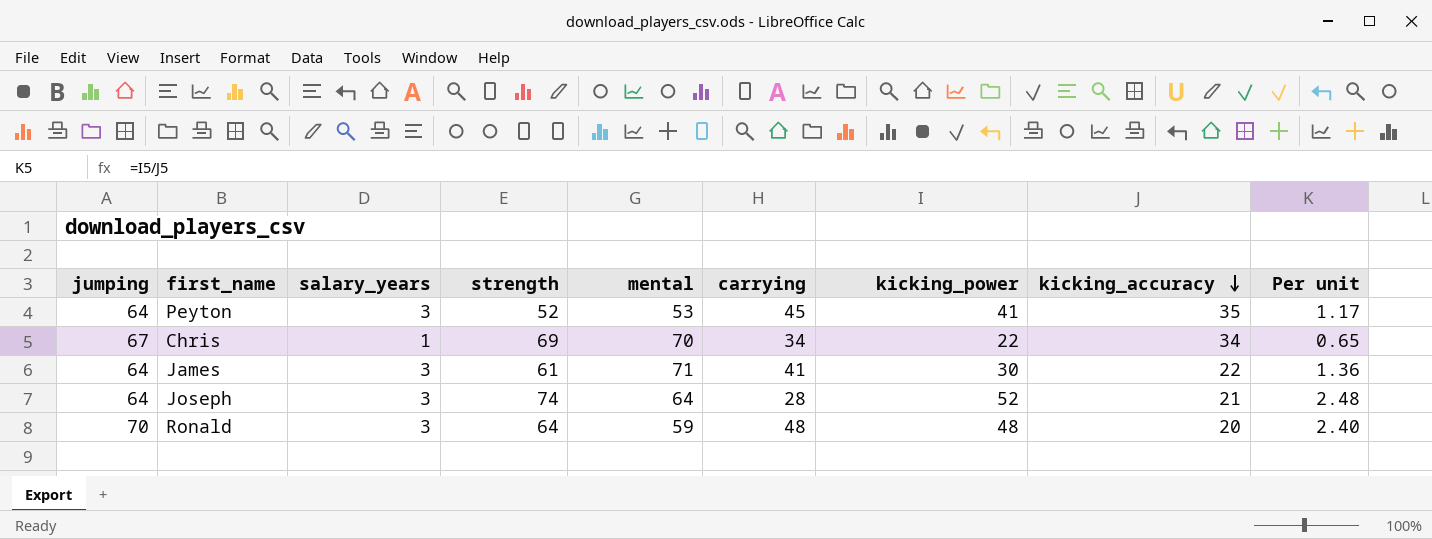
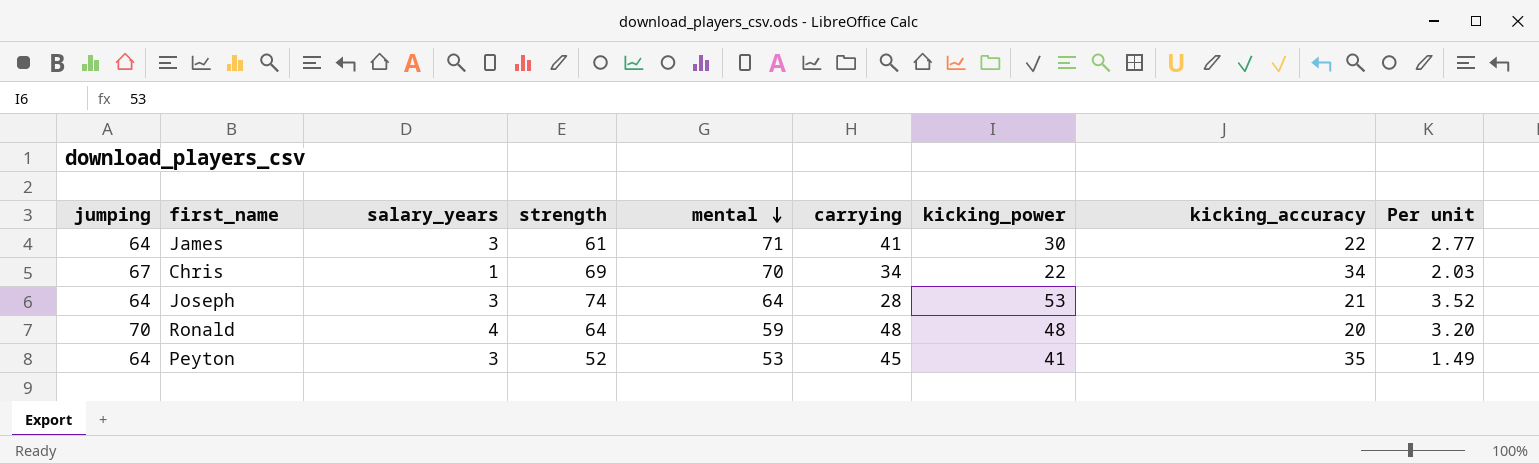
row order: kicking_accuracy descending -> mental descending
column Per unit | formula: [kicking_power] / [kicking_accuracy] -> [strength] / [kicking_accuracy]
Joseph | kicking_power: 52 -> 53
Ronald | salary_years: 3 -> 4

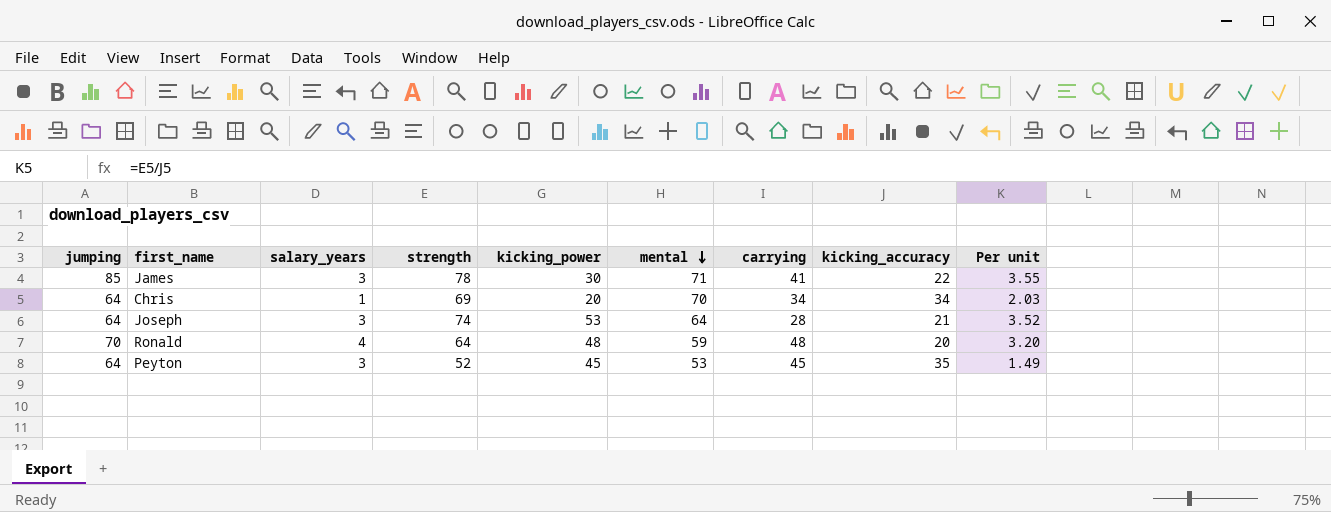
column kicking_power | position: 7 -> 5
James | jumping: 64 -> 85
James | strength: 61 -> 78
James | Per unit: 2.77 -> 3.55
Chris | jumping: 67 -> 64
Chris | kicking_power: 22 -> 20
Peyton | kicking_power: 41 -> 45

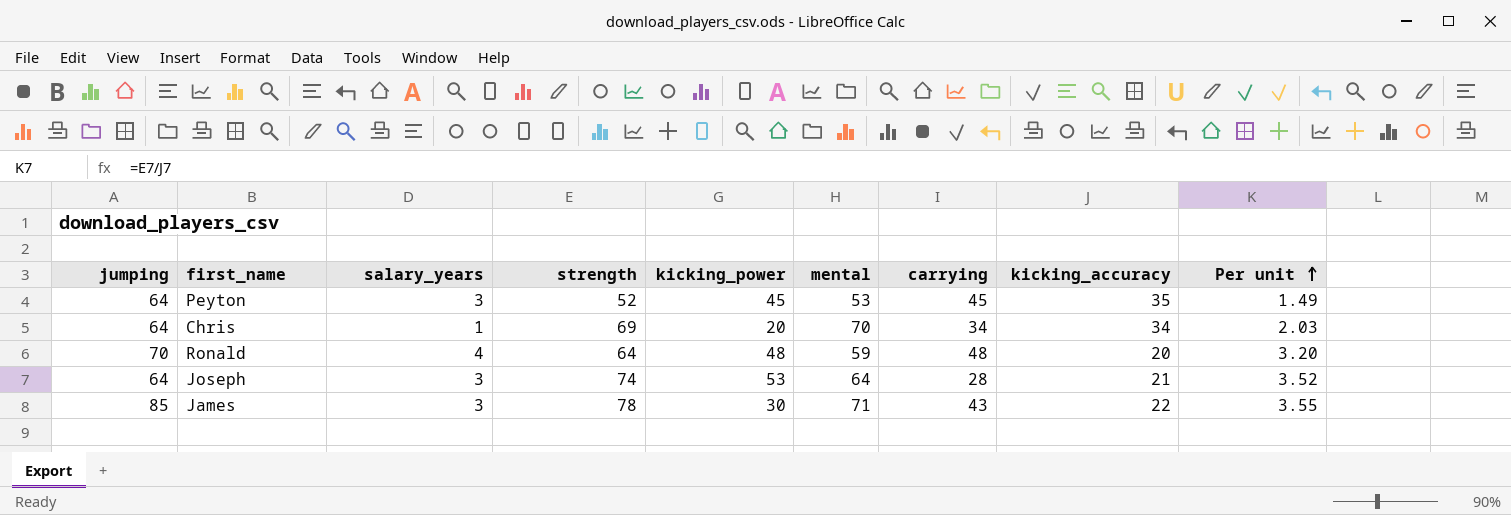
row order: mental descending -> Per unit ascending
James | carrying: 41 -> 43

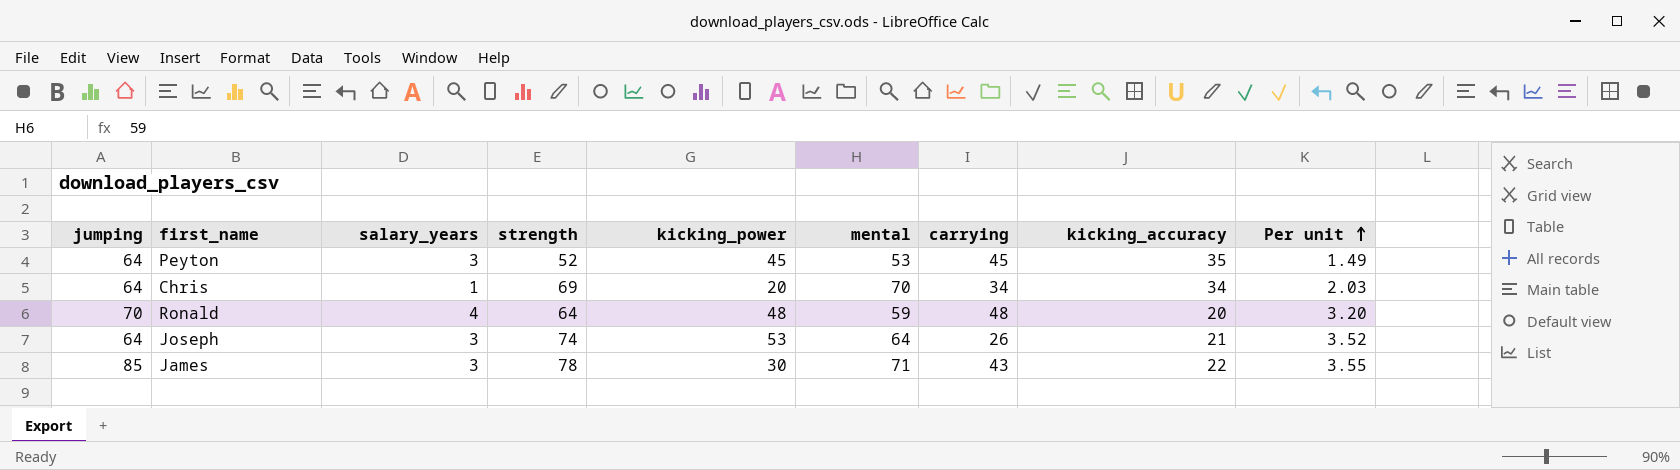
Joseph | carrying: 28 -> 26

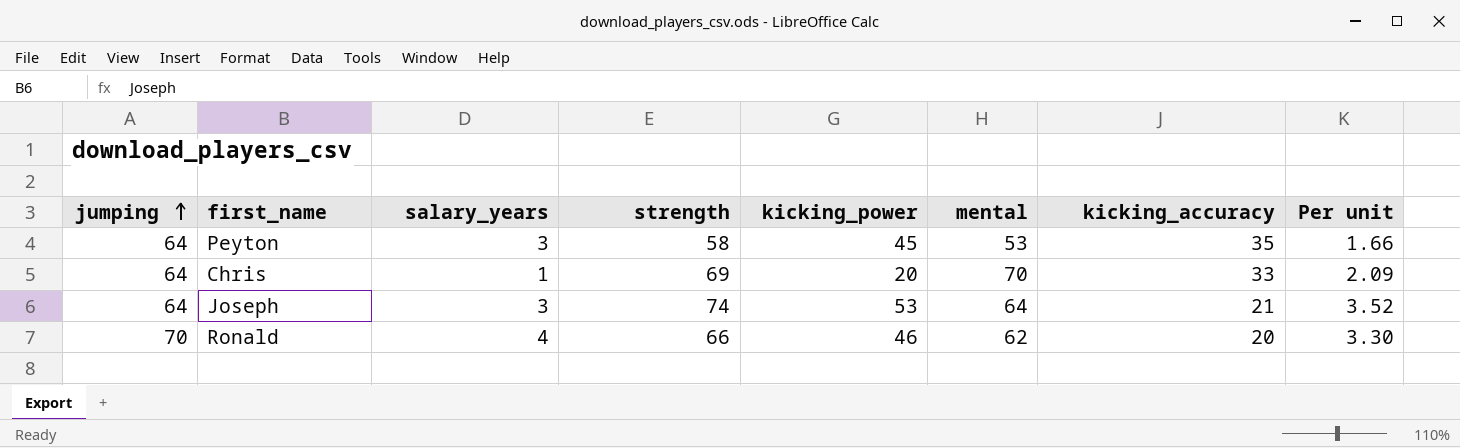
row order: Per unit ascending -> jumping ascending
column carrying | position: 7 -> none
row James: 85 | 3 | 78 | 30 | 71 | 43 | 22 | 3.55 -> none
Peyton | strength: 52 -> 58
Peyton | Per unit: 1.49 -> 1.66
Chris | kicking_accuracy: 34 -> 33
Chris | Per unit: 2.03 -> 2.09
Ronald | strength: 64 -> 66
Ronald | kicking_power: 48 -> 46
Ronald | mental: 59 -> 62
Ronald | Per unit: 3.20 -> 3.30

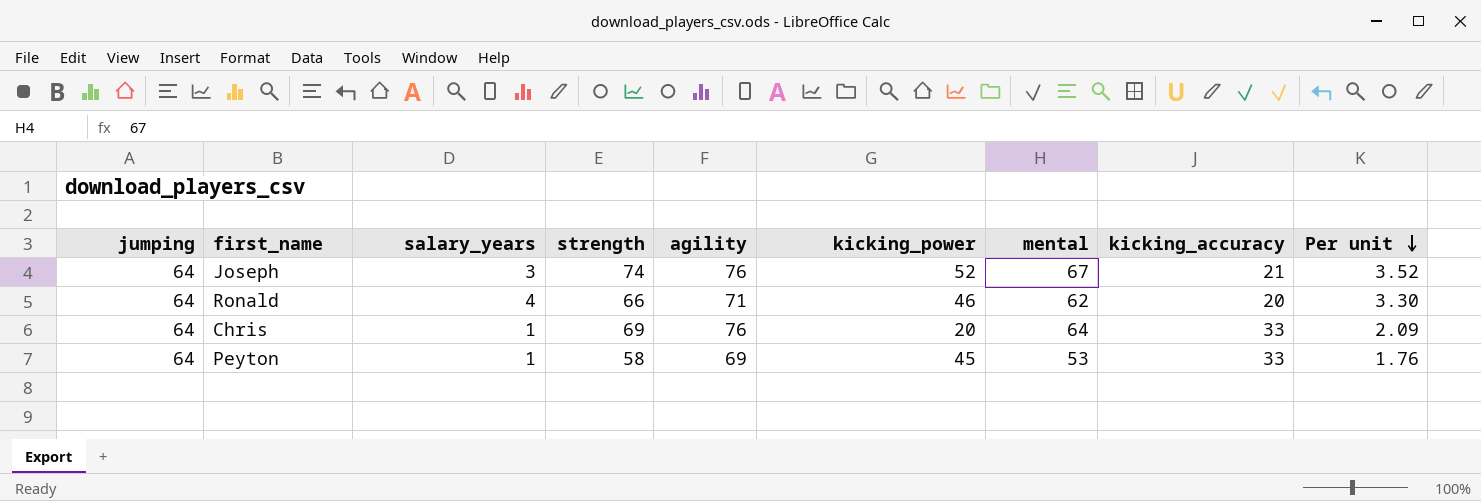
row order: jumping ascending -> Per unit descending
column agility | position: none -> 5
Joseph | kicking_power: 53 -> 52
Joseph | mental: 64 -> 67
Ronald | jumping: 70 -> 64
Chris | mental: 70 -> 64
Peyton | salary_years: 3 -> 1
Peyton | kicking_accuracy: 35 -> 33
Peyton | Per unit: 1.66 -> 1.76

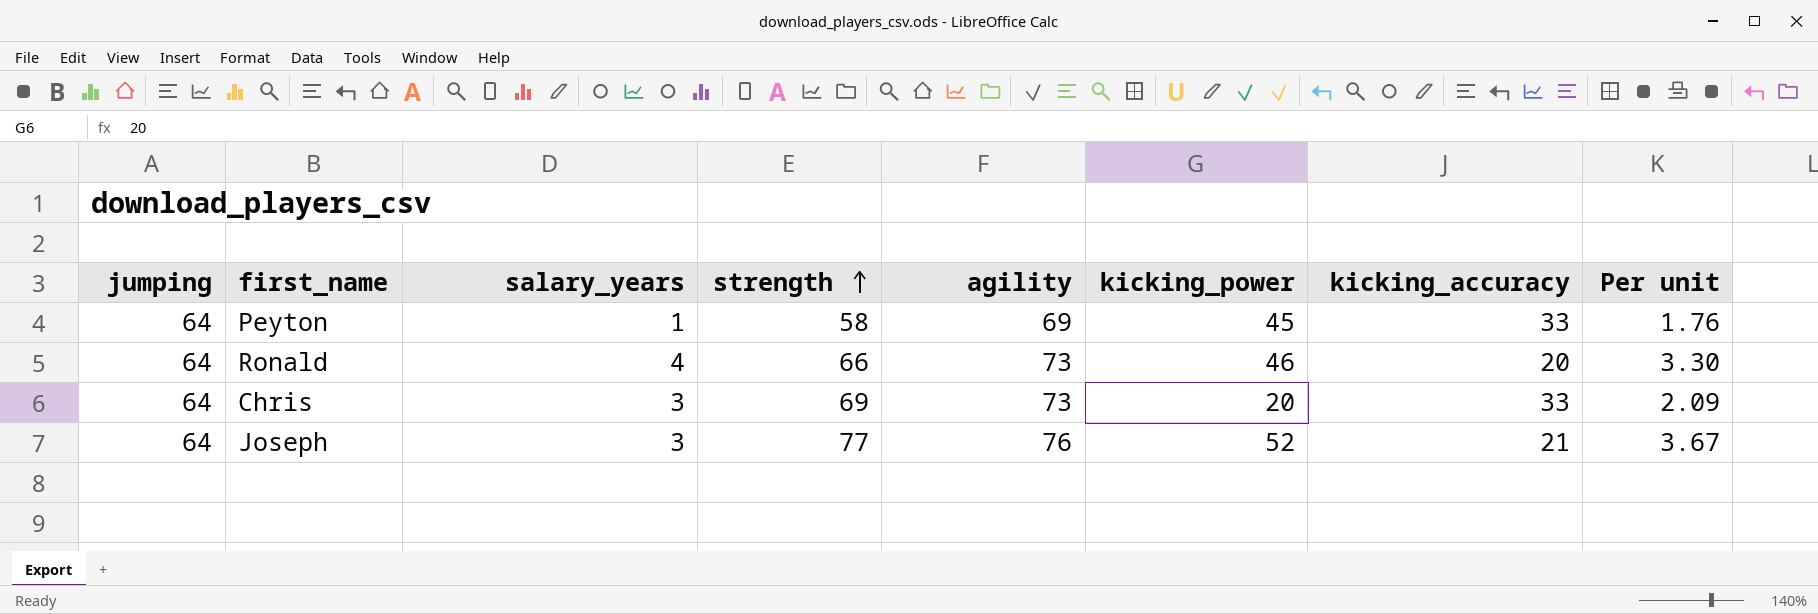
row order: Per unit descending -> strength ascending
column mental | position: 7 -> none
Ronald | agility: 71 -> 73
Chris | salary_years: 1 -> 3
Chris | agility: 76 -> 73
Joseph | strength: 74 -> 77
Joseph | Per unit: 3.52 -> 3.67

